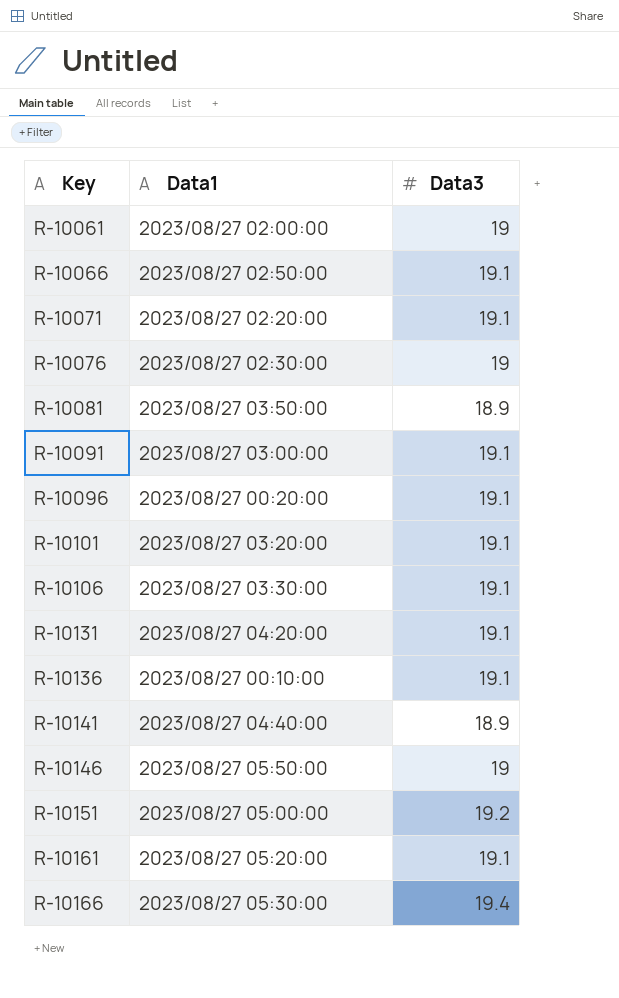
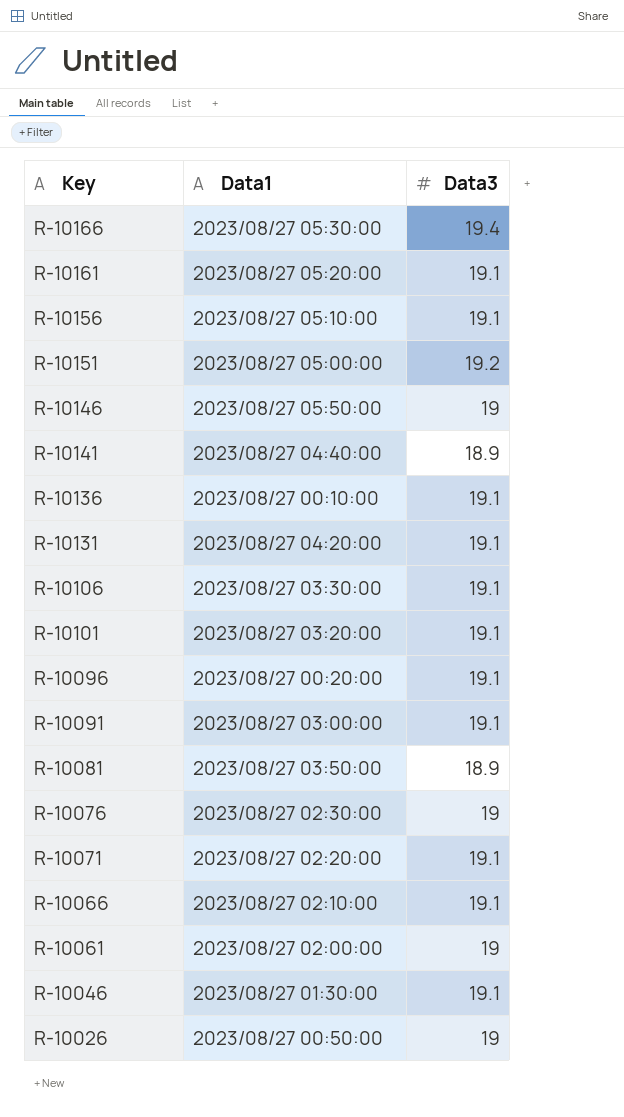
row order: Key ascending -> Key descending
row R-10156: none -> 2023/08/27 05:10:00 | 19.1
R-10066 | Data1: 2023/08/27 02:50:00 -> 2023/08/27 02:10:00
row R-10046: none -> 2023/08/27 01:30:00 | 19.1
row R-10026: none -> 2023/08/27 00:50:00 | 19

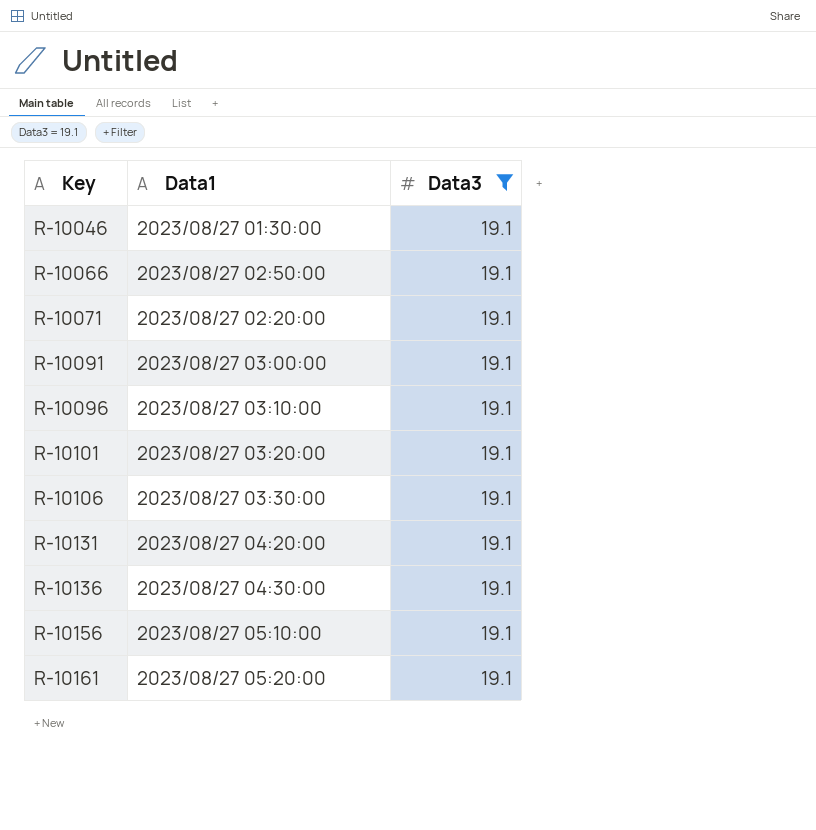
filter: none -> Data3 = 19.1
row order: Key descending -> Key ascending
R-10066 | Data1: 2023/08/27 02:10:00 -> 2023/08/27 02:50:00
R-10096 | Data1: 2023/08/27 00:20:00 -> 2023/08/27 03:10:00
R-10136 | Data1: 2023/08/27 00:10:00 -> 2023/08/27 04:30:00

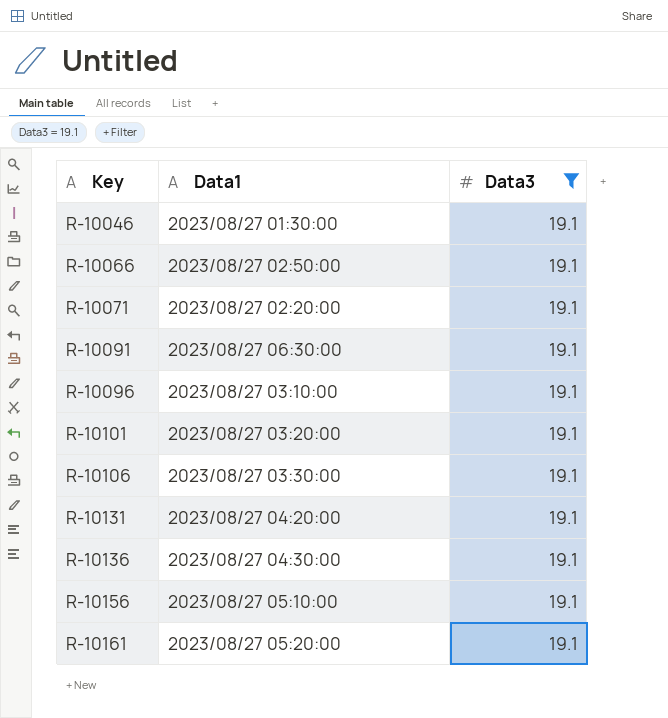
R-10091 | Data1: 2023/08/27 03:00:00 -> 2023/08/27 06:30:00

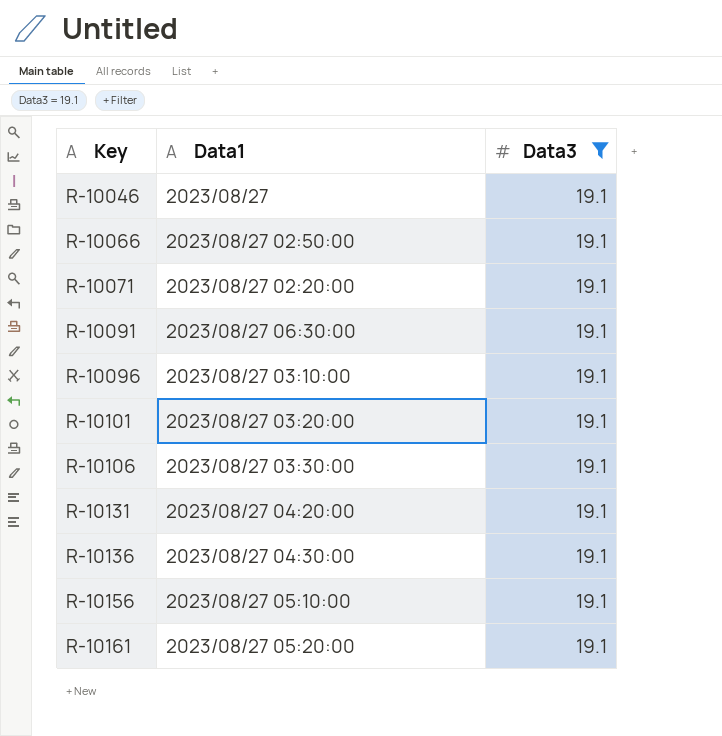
R-10046 | Data1: 2023/08/27 01:30:00 -> 2023/08/27

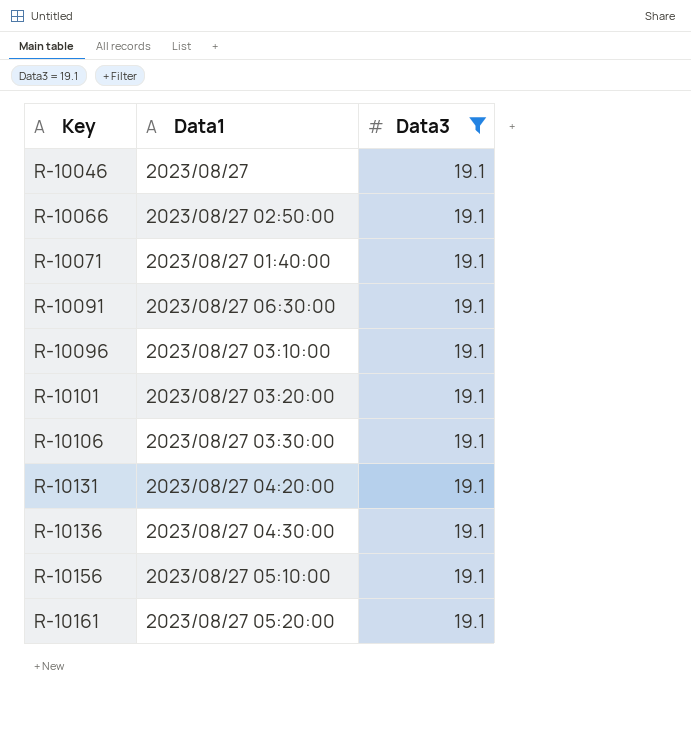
R-10071 | Data1: 2023/08/27 02:20:00 -> 2023/08/27 01:40:00

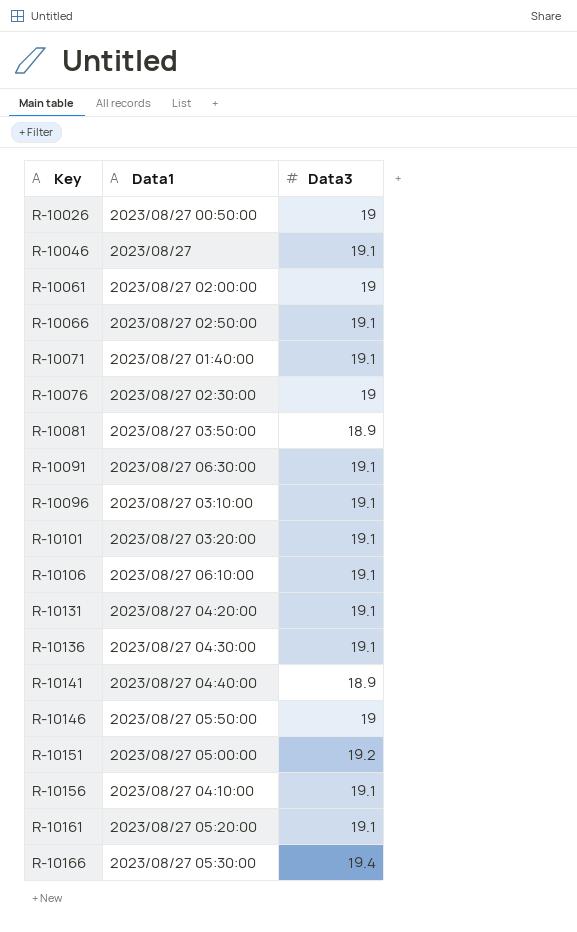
filter: Data3 = 19.1 -> none
R-10106 | Data1: 2023/08/27 03:30:00 -> 2023/08/27 06:10:00
R-10156 | Data1: 2023/08/27 05:10:00 -> 2023/08/27 04:10:00

